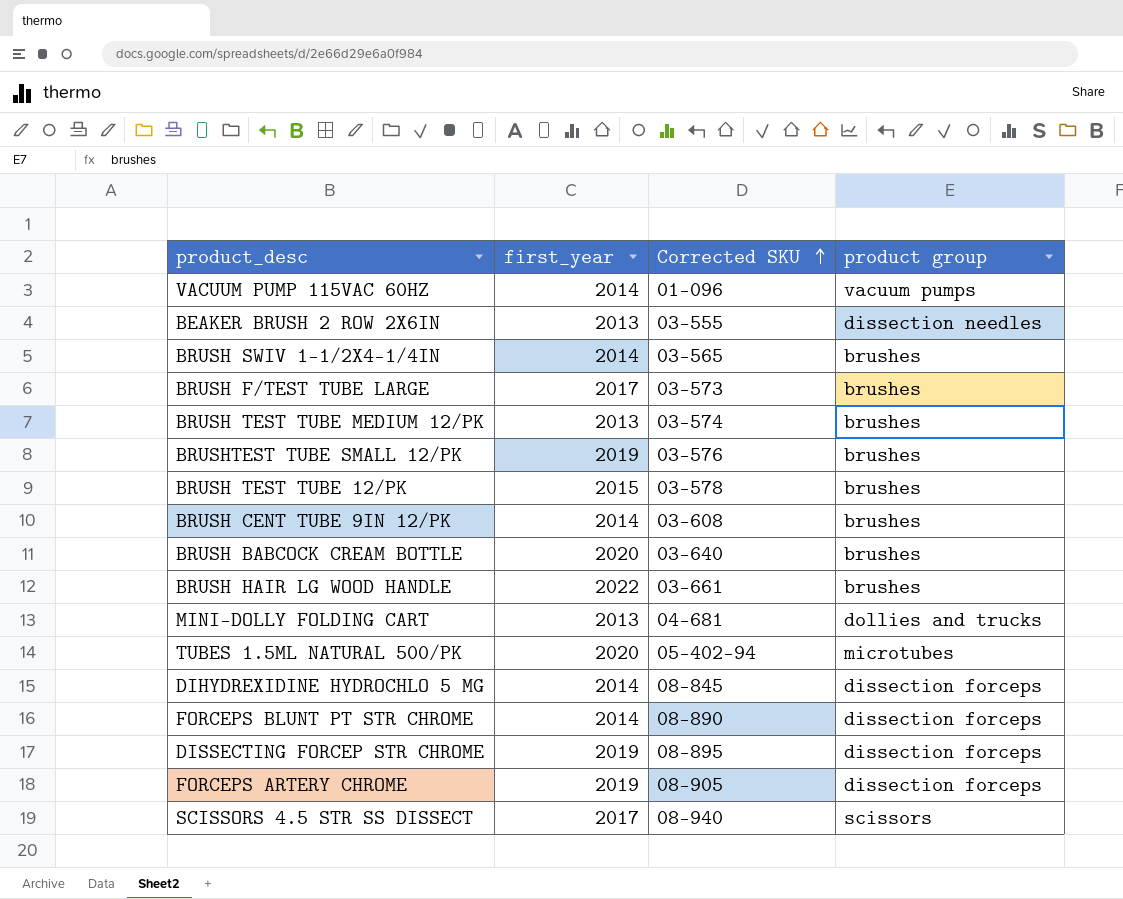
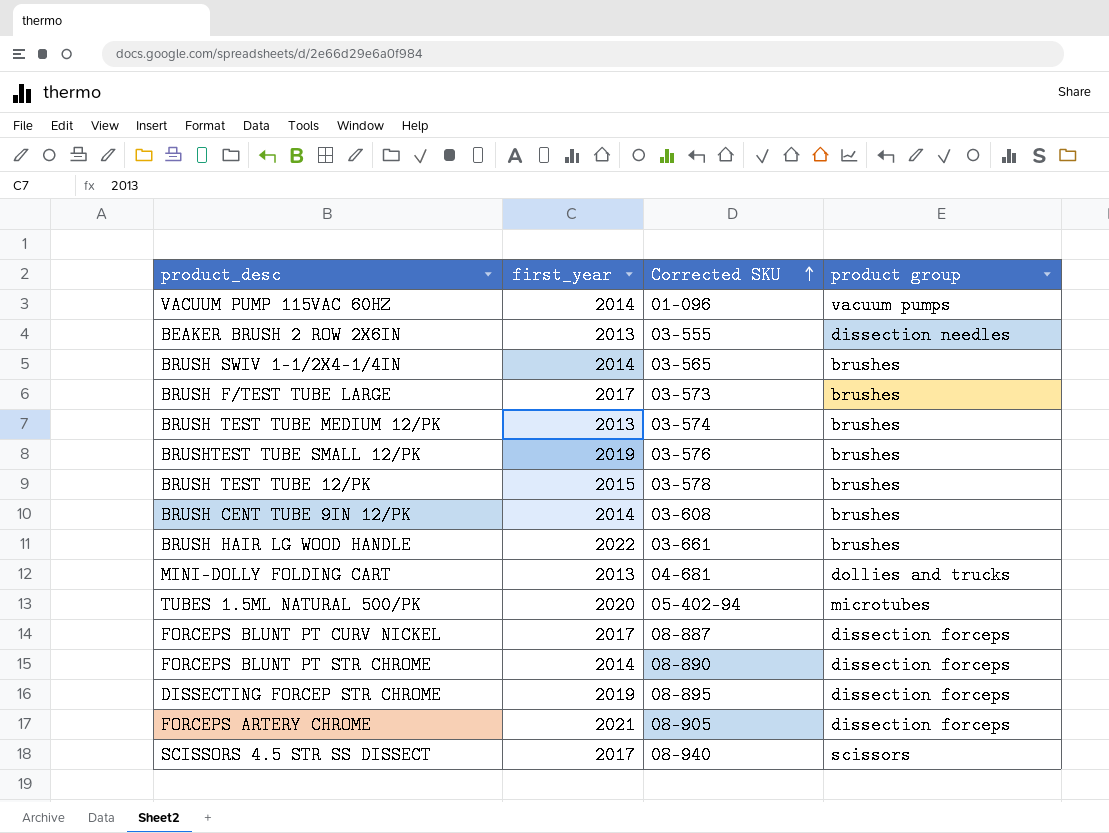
row BRUSH BABCOCK CREAM BOTTLE: 2020 | 03-640 | brushes -> none
row DIHYDREXIDINE HYDROCHLO 5 MG: 2014 | 08-845 | dissection forceps -> none
row FORCEPS BLUNT PT CURV NICKEL: none -> 2017 | 08-887 | dissection forceps
FORCEPS ARTERY CHROME | first_year: 2019 -> 2021

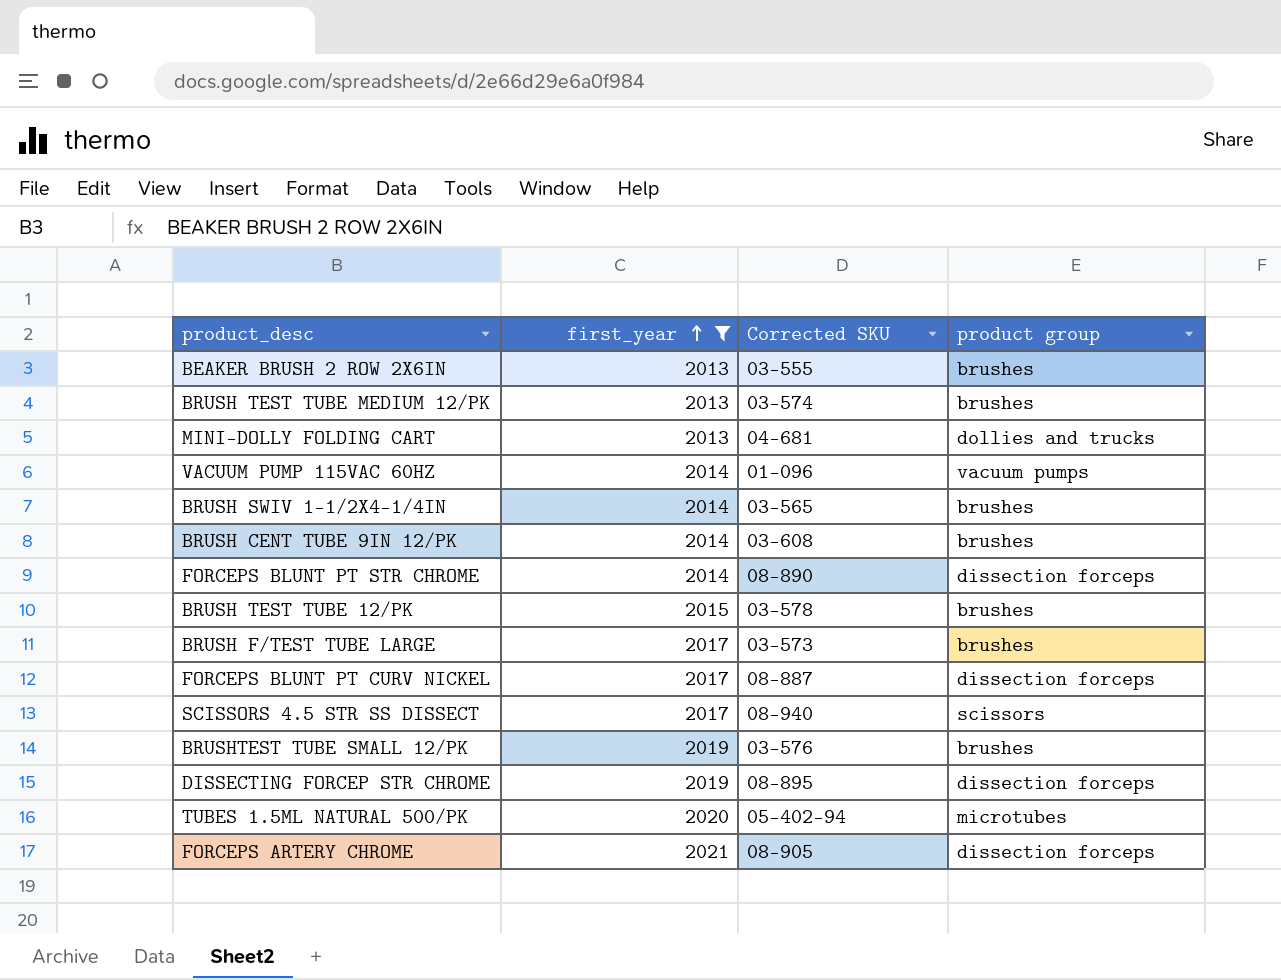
filter: none -> first_year != 2022
row order: Corrected SKU ascending -> first_year ascending
BEAKER BRUSH 2 ROW 2X6IN | product group: dissection needles -> brushes

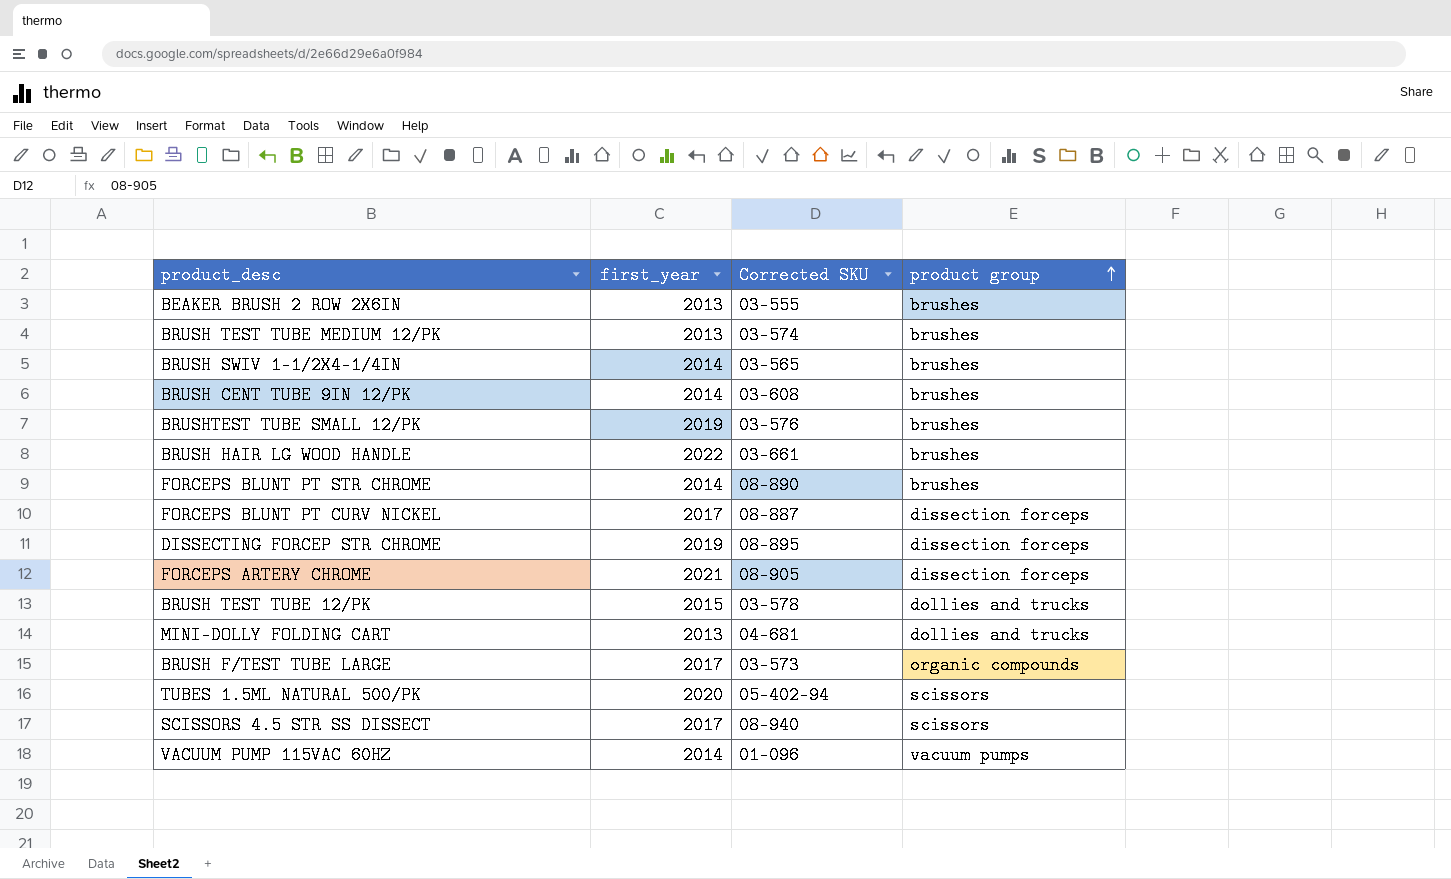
filter: first_year != 2022 -> none
row order: first_year ascending -> product group ascending
FORCEPS BLUNT PT STR CHROME | product group: dissection forceps -> brushes
BRUSH TEST TUBE 12/PK | product group: brushes -> dollies and trucks
BRUSH F/TEST TUBE LARGE | product group: brushes -> organic compounds
TUBES 1.5ML NATURAL 500/PK | product group: microtubes -> scissors

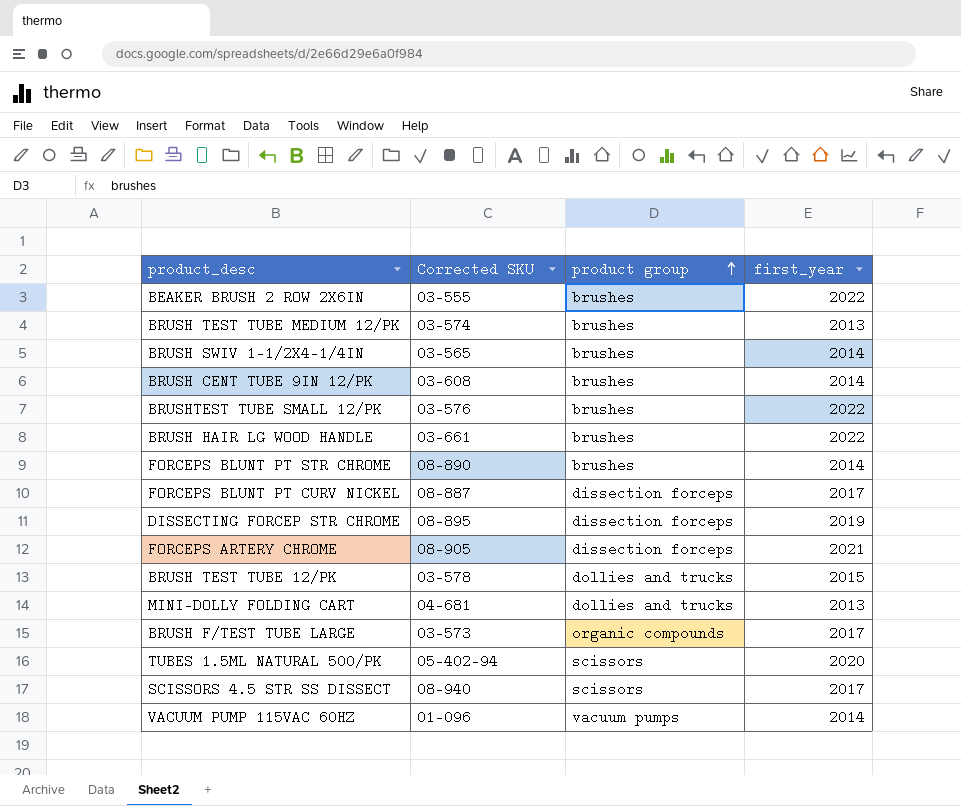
column first_year | position: 2 -> 4
BEAKER BRUSH 2 ROW 2X6IN | first_year: 2013 -> 2022
BRUSHTEST TUBE SMALL 12/PK | first_year: 2019 -> 2022

